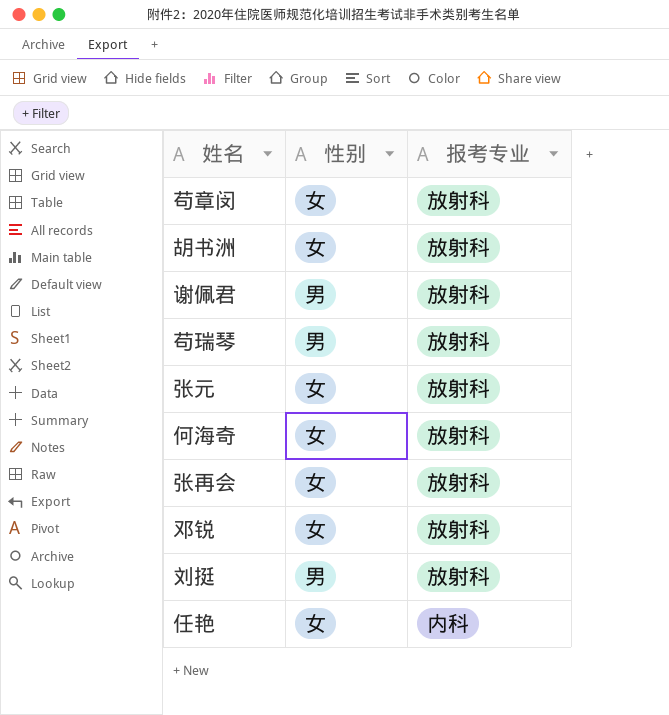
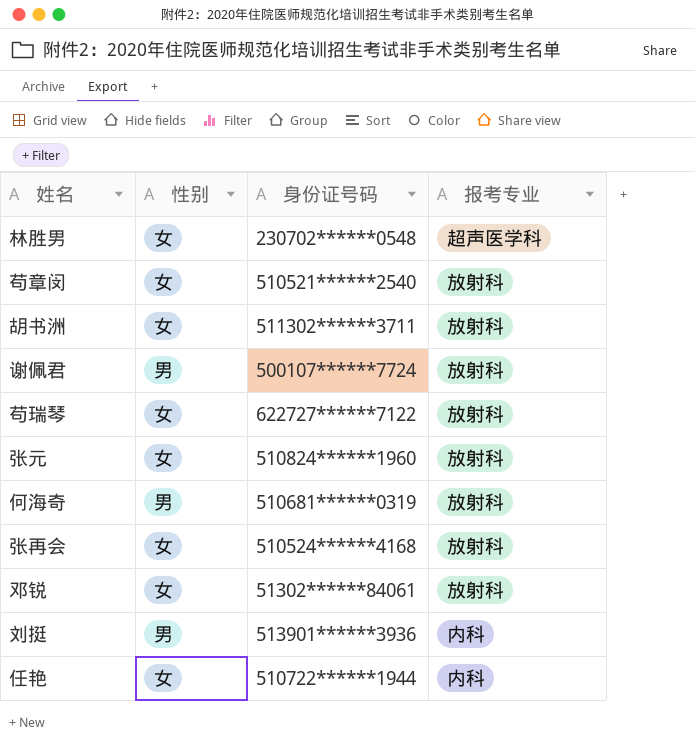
column 身份证号码 | position: none -> 3
row 林胜男: none -> 女 | 230702******0548 | 超声医学科
苟瑞琴 | 性别: 男 -> 女
何海奇 | 性别: 女 -> 男
刘挺 | 报考专业: 放射科 -> 内科

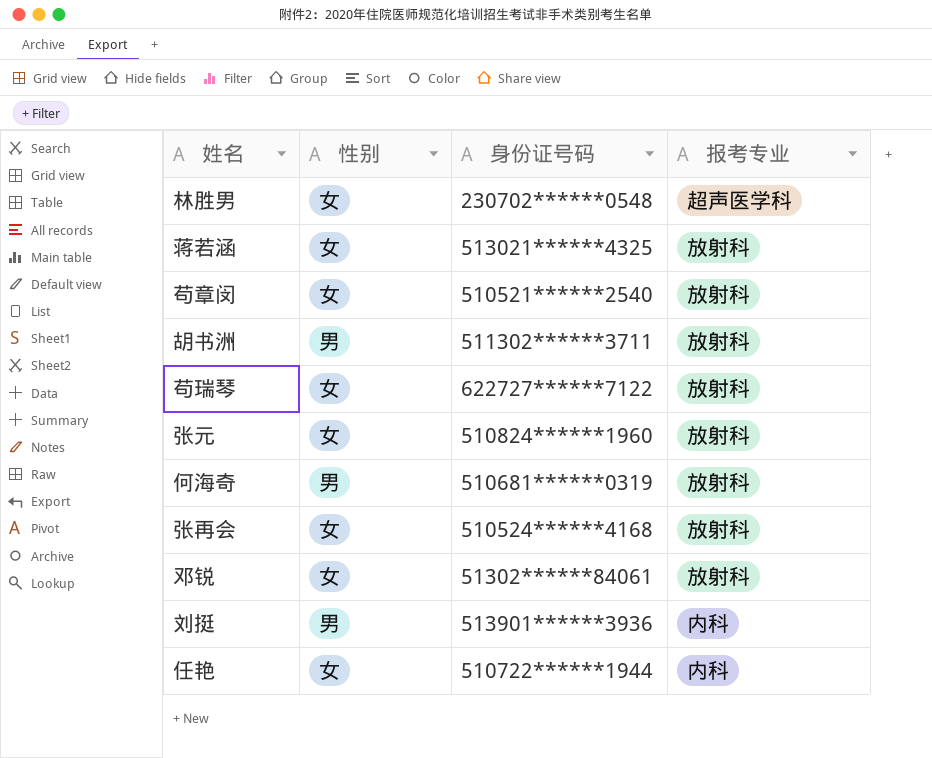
row 谢佩君: 男 | 500107******7724 | 放射科 -> none
row 蒋若涵: none -> 女 | 513021******4325 | 放射科
胡书洲 | 性别: 女 -> 男

